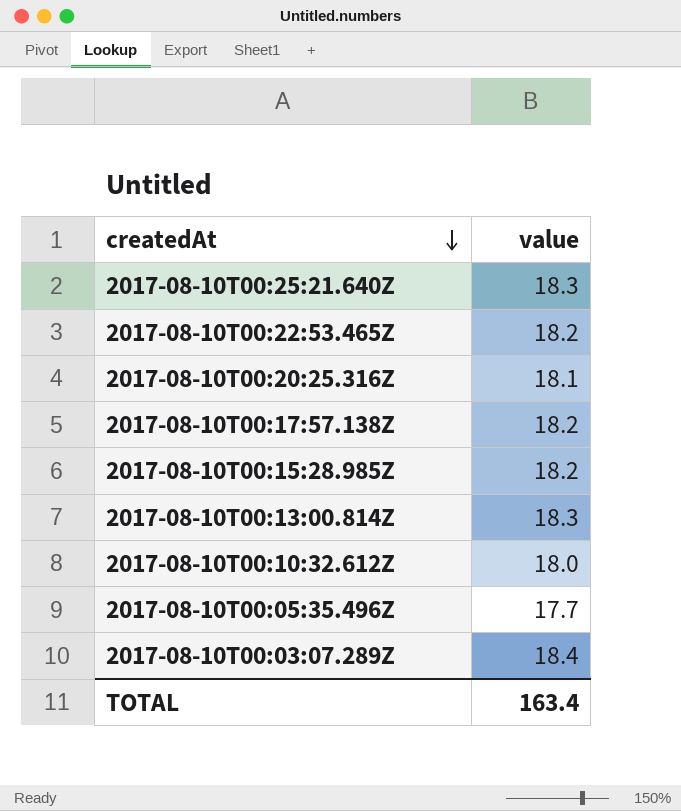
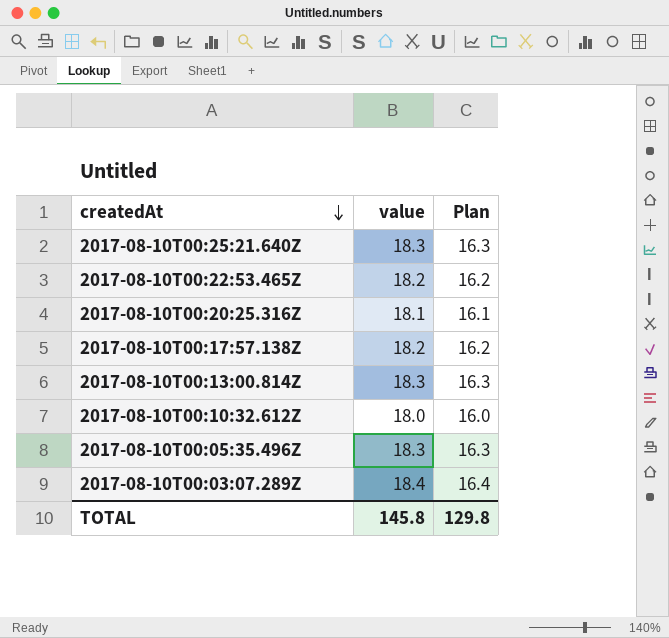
column Plan | formula: none -> [value] - 2
row 2017-08-10T00:15:28.985Z: 18.2 -> none
2017-08-10T00:05:35.496Z | value: 17.7 -> 18.3
TOTAL | value: 163.4 -> 145.8

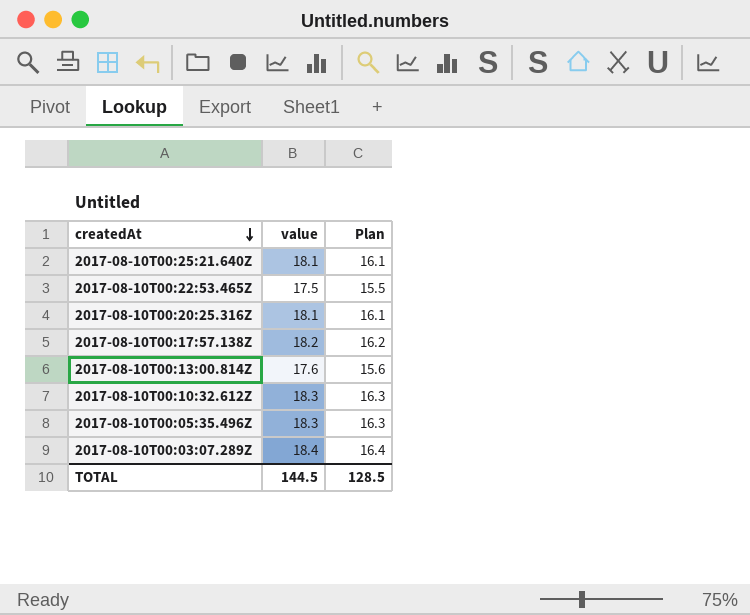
2017-08-10T00:25:21.640Z | value: 18.3 -> 18.1
2017-08-10T00:25:21.640Z | Plan: 16.3 -> 16.1
2017-08-10T00:22:53.465Z | value: 18.2 -> 17.5
2017-08-10T00:22:53.465Z | Plan: 16.2 -> 15.5
2017-08-10T00:13:00.814Z | value: 18.3 -> 17.6
2017-08-10T00:13:00.814Z | Plan: 16.3 -> 15.6
2017-08-10T00:10:32.612Z | value: 18.0 -> 18.3
2017-08-10T00:10:32.612Z | Plan: 16.0 -> 16.3
TOTAL | value: 145.8 -> 144.5
TOTAL | Plan: 129.8 -> 128.5

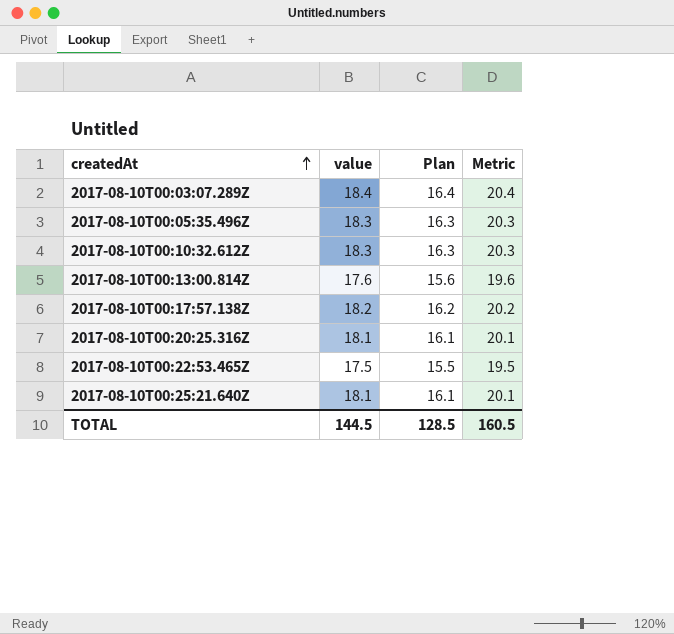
row order: createdAt descending -> createdAt ascending
column Metric | formula: none -> [value] + 2

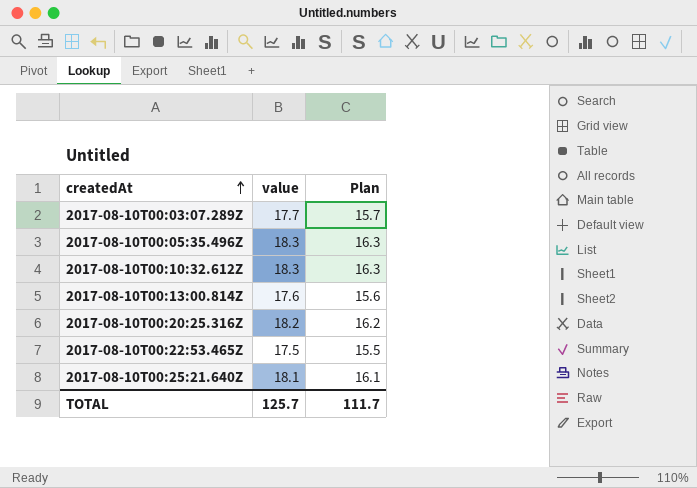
column Metric | formula: [value] + 2 -> none
row 2017-08-10T00:17:57.138Z: 18.2 | 16.2 | 20.2 -> none
2017-08-10T00:03:07.289Z | value: 18.4 -> 17.7
2017-08-10T00:03:07.289Z | Plan: 16.4 -> 15.7
2017-08-10T00:20:25.316Z | value: 18.1 -> 18.2
2017-08-10T00:20:25.316Z | Plan: 16.1 -> 16.2
TOTAL | value: 144.5 -> 125.7
TOTAL | Plan: 128.5 -> 111.7

